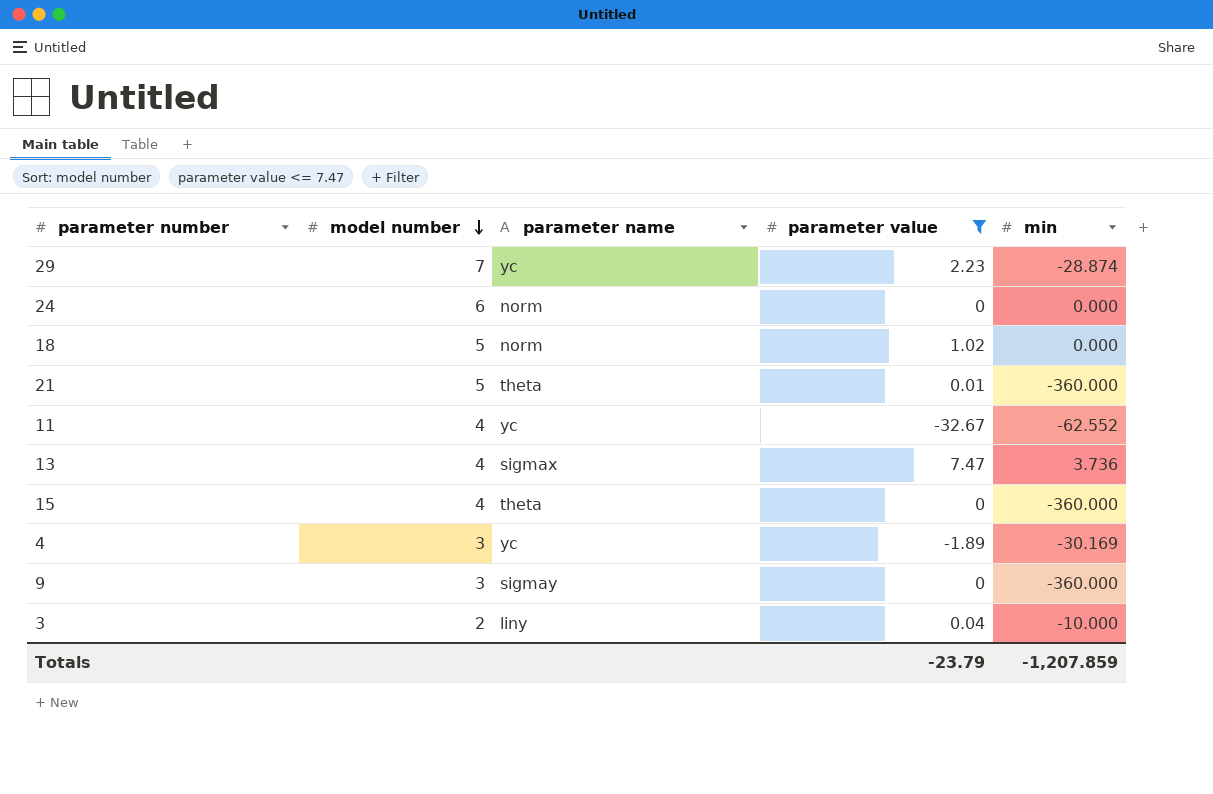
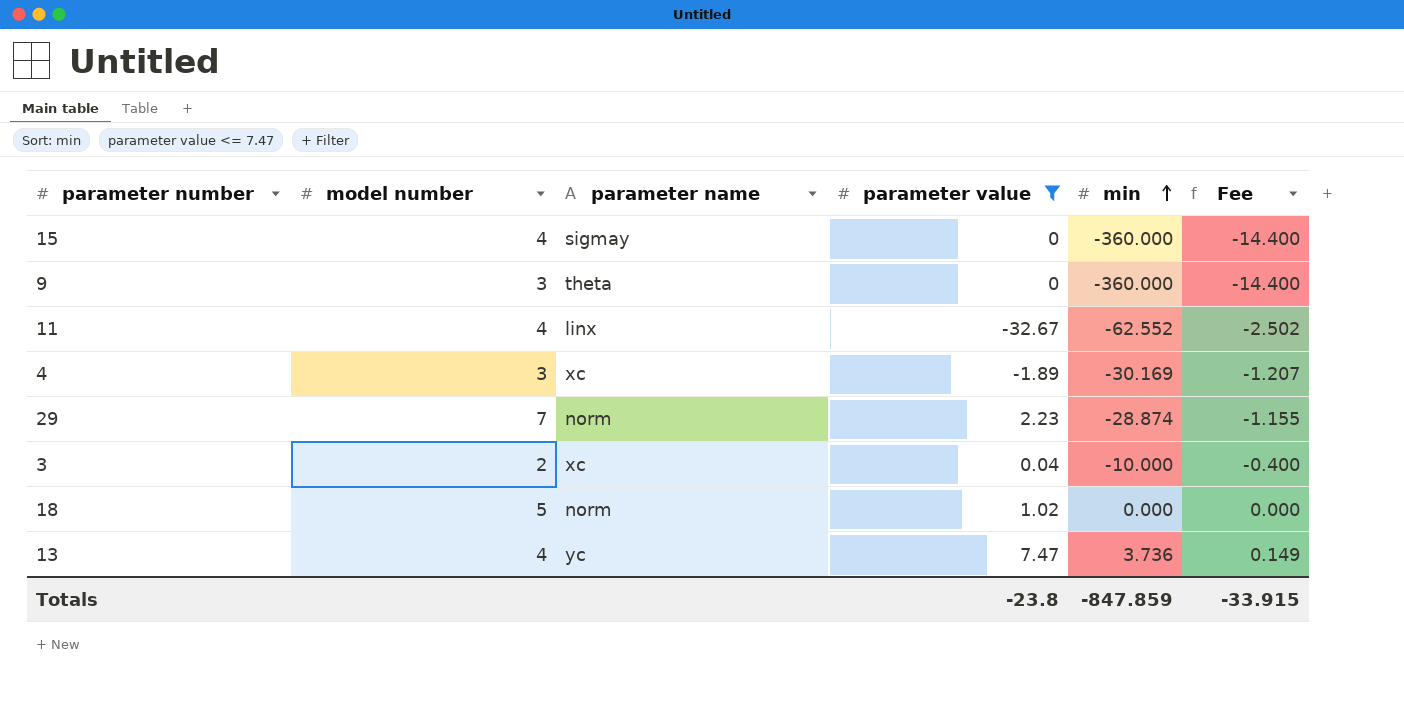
row order: model number descending -> min ascending
column Fee | formula: none -> [min] * 0.04
row 24: 6 | norm | 0 | 0.000 -> none
row 21: 5 | theta | 0.01 | -360.000 -> none
15 | parameter name: theta -> sigmay
9 | parameter name: sigmay -> theta
11 | parameter name: yc -> linx
4 | parameter name: yc -> xc
29 | parameter name: yc -> norm
3 | parameter name: liny -> xc
13 | parameter name: sigmax -> yc
Totals | parameter value: -23.79 -> -23.8
Totals | min: -1,207.859 -> -847.859

